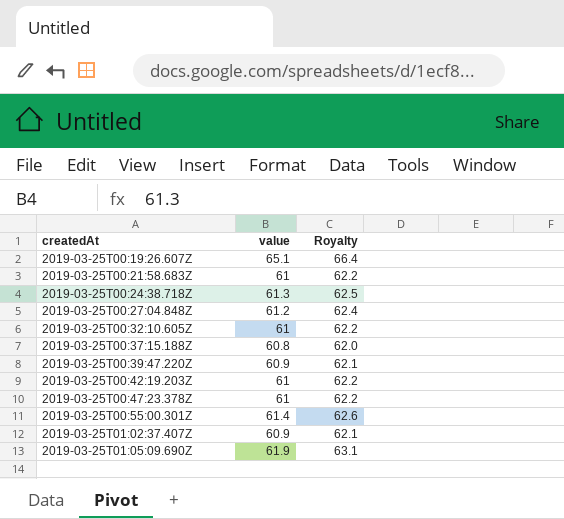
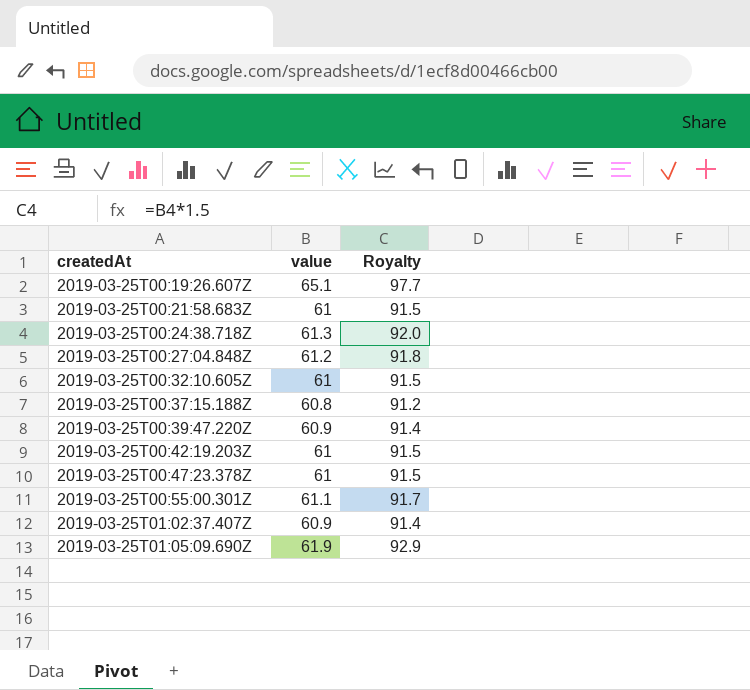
column Royalty | formula: [value] * 1.02 -> [value] * 1.5
2019-03-25T00:55:00.301Z | value: 61.4 -> 61.1

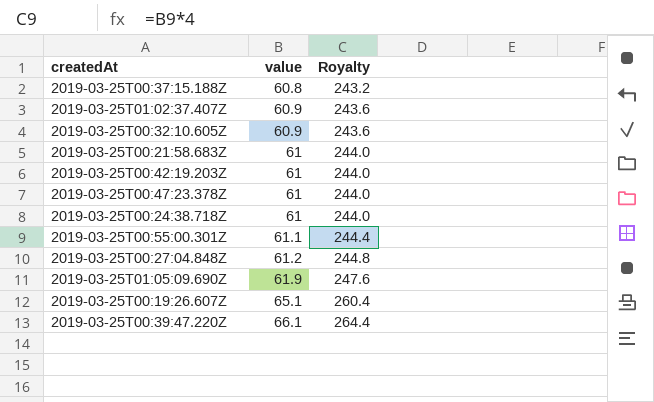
row order: createdAt ascending -> value ascending
column Royalty | formula: [value] * 1.5 -> [value] * 4
2019-03-25T00:32:10.605Z | value: 61 -> 60.9
2019-03-25T00:24:38.718Z | value: 61.3 -> 61
2019-03-25T00:39:47.220Z | value: 60.9 -> 66.1

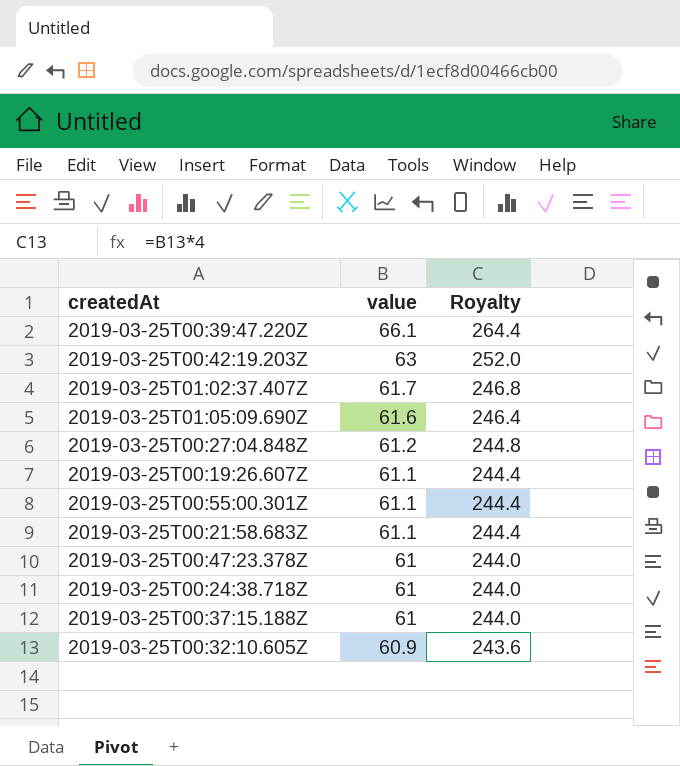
row order: value ascending -> value descending
2019-03-25T00:42:19.203Z | value: 61 -> 63
2019-03-25T00:42:19.203Z | Royalty: 244.0 -> 252.0
2019-03-25T01:02:37.407Z | value: 60.9 -> 61.7
2019-03-25T01:02:37.407Z | Royalty: 243.6 -> 246.8
2019-03-25T01:05:09.690Z | value: 61.9 -> 61.6
2019-03-25T01:05:09.690Z | Royalty: 247.6 -> 246.4
2019-03-25T00:19:26.607Z | value: 65.1 -> 61.1
2019-03-25T00:19:26.607Z | Royalty: 260.4 -> 244.4
2019-03-25T00:21:58.683Z | value: 61 -> 61.1
2019-03-25T00:21:58.683Z | Royalty: 244.0 -> 244.4
2019-03-25T00:37:15.188Z | value: 60.8 -> 61
2019-03-25T00:37:15.188Z | Royalty: 243.2 -> 244.0

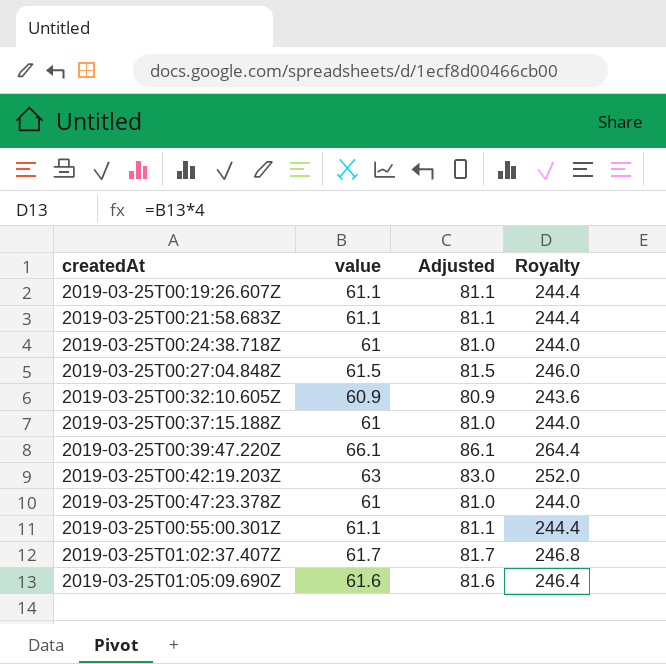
row order: value descending -> createdAt ascending
column Adjusted | formula: none -> [value] + 20
2019-03-25T00:27:04.848Z | value: 61.2 -> 61.5
2019-03-25T00:27:04.848Z | Royalty: 244.8 -> 246.0

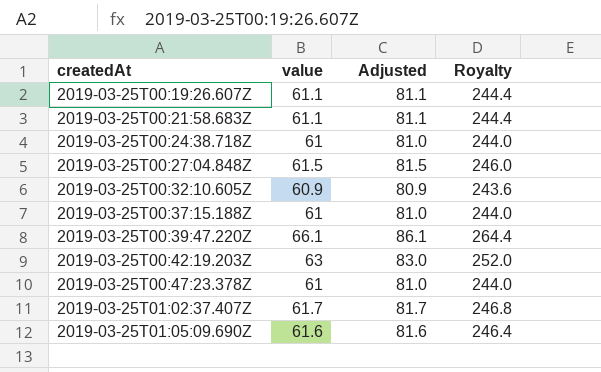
row 2019-03-25T00:55:00.301Z: 61.1 | 81.1 | 244.4 -> none

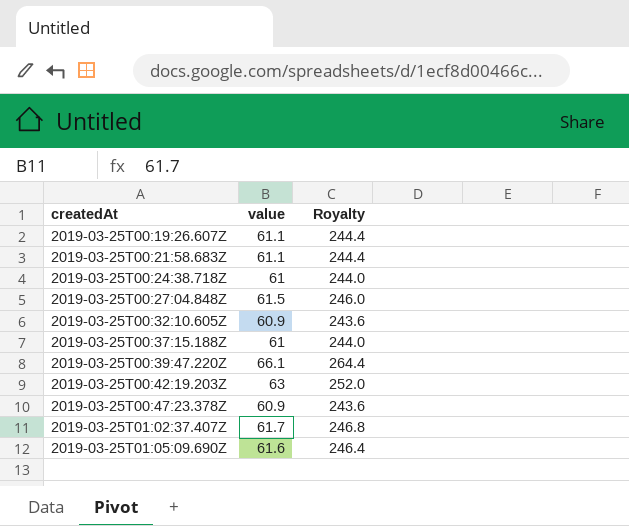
column Adjusted | formula: [value] + 20 -> none
2019-03-25T00:47:23.378Z | value: 61 -> 60.9
2019-03-25T00:47:23.378Z | Royalty: 244.0 -> 243.6

